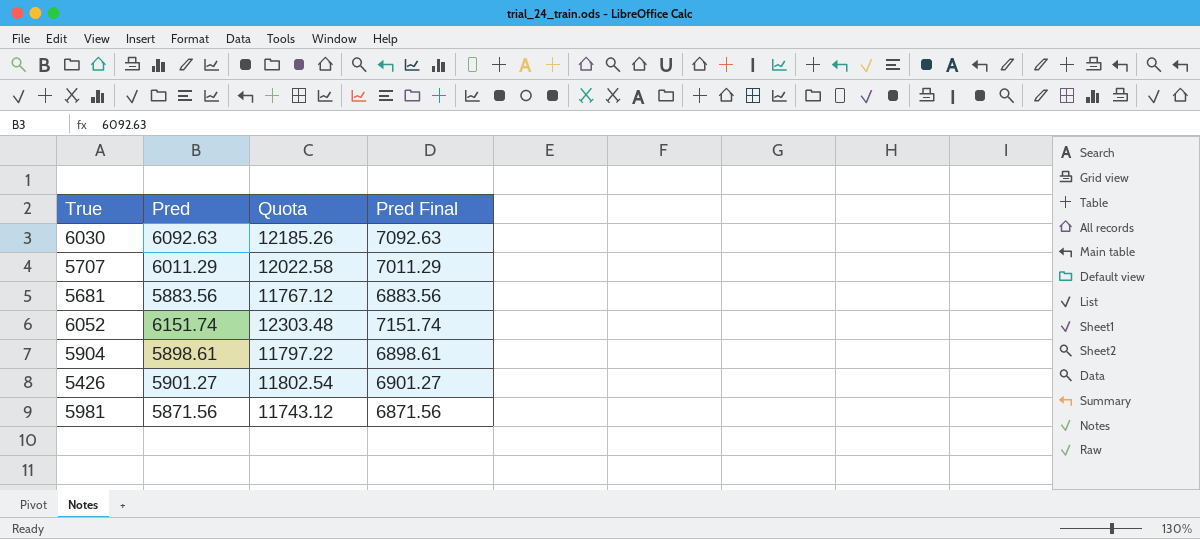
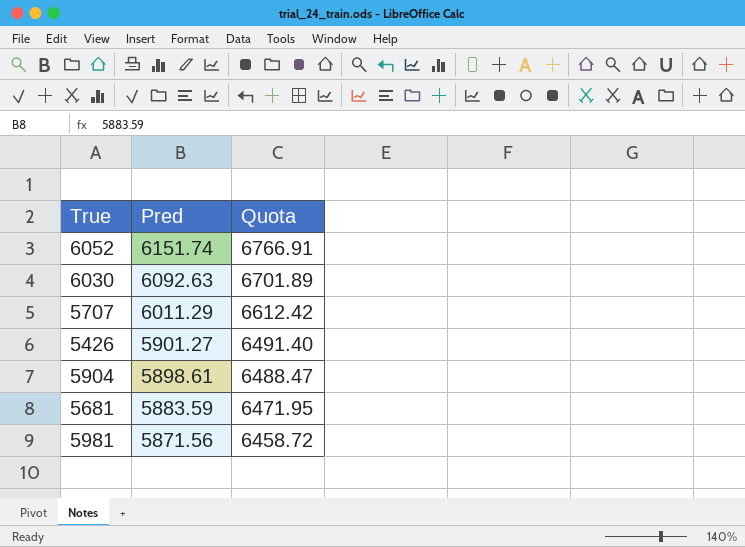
row order: none -> Pred descending
column Pred Final | formula: [Pred] + 1000 -> none
column Quota | formula: [Pred] * 2 -> [Pred] * 1.1
5681 | Pred: 5883.56 -> 5883.59

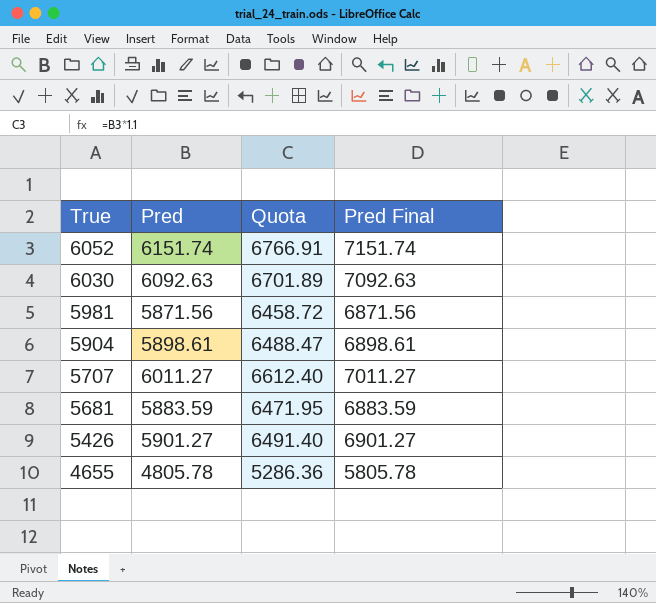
row order: Pred descending -> True descending
column Pred Final | formula: none -> [Pred] + 1000
5707 | Pred: 6011.29 -> 6011.27
5707 | Quota: 6612.42 -> 6612.40
row 4655: none -> 4805.78 | 5286.36 | 5805.78

